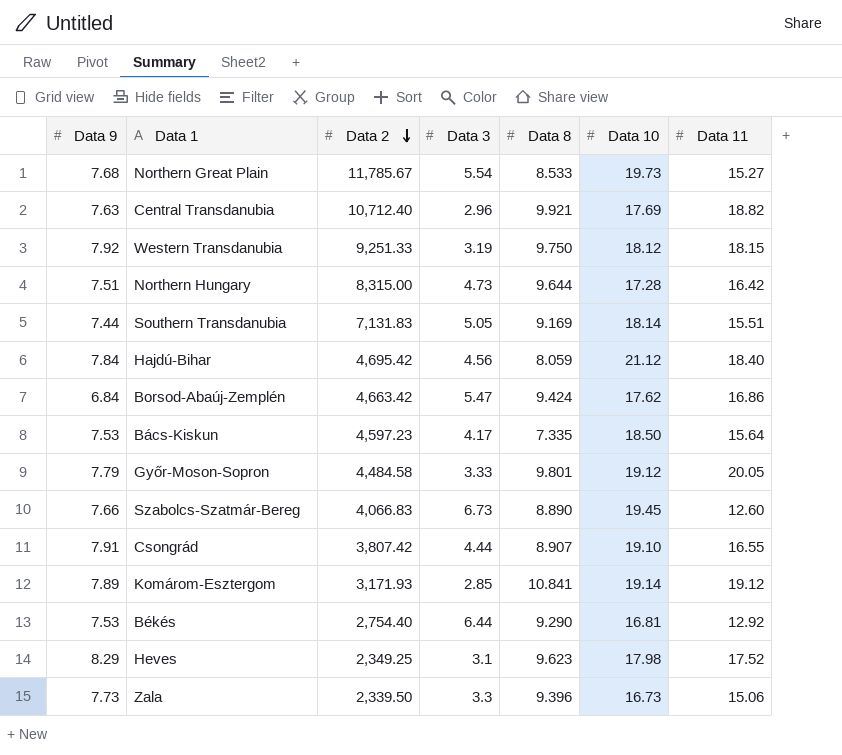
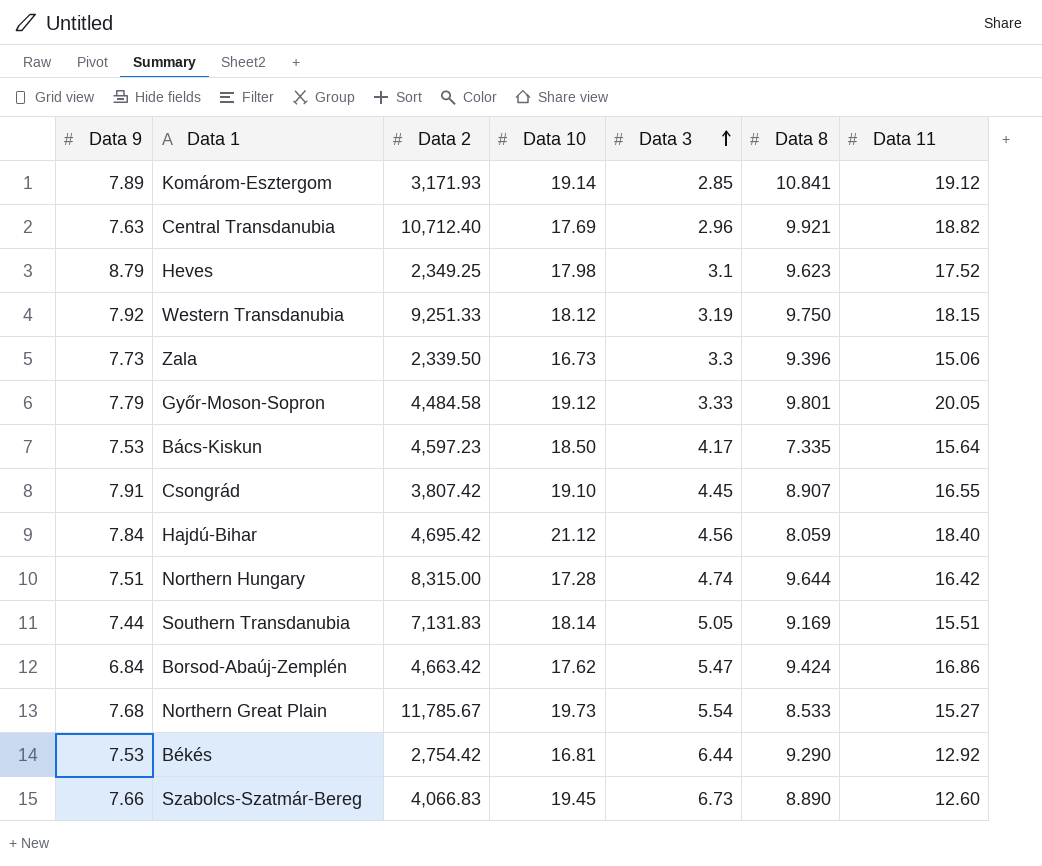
row order: Data 2 descending -> Data 3 ascending
column Data 10 | position: 6 -> 4
Heves | Data 9: 8.29 -> 8.79
Csongrád | Data 3: 4.44 -> 4.45
Northern Hungary | Data 3: 4.73 -> 4.74
Békés | Data 2: 2,754.40 -> 2,754.42

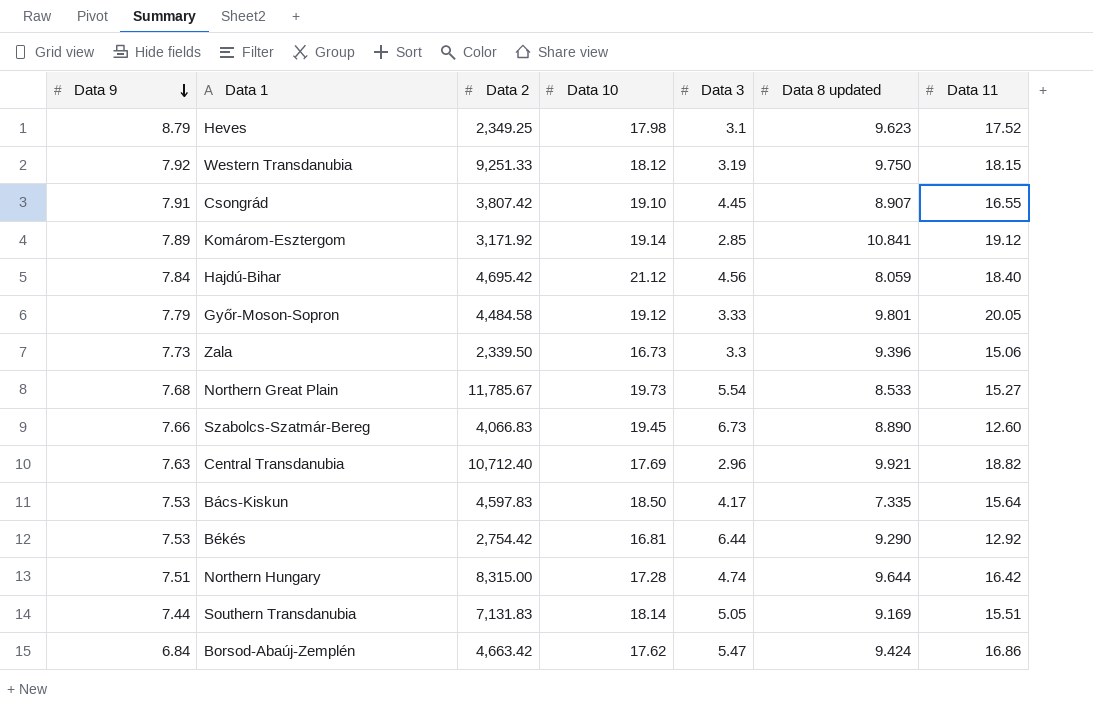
row order: Data 3 ascending -> Data 9 descending
column name: Data 8 -> Data 8 updated
Komárom-Esztergom | Data 2: 3,171.93 -> 3,171.92
Bács-Kiskun | Data 2: 4,597.23 -> 4,597.83

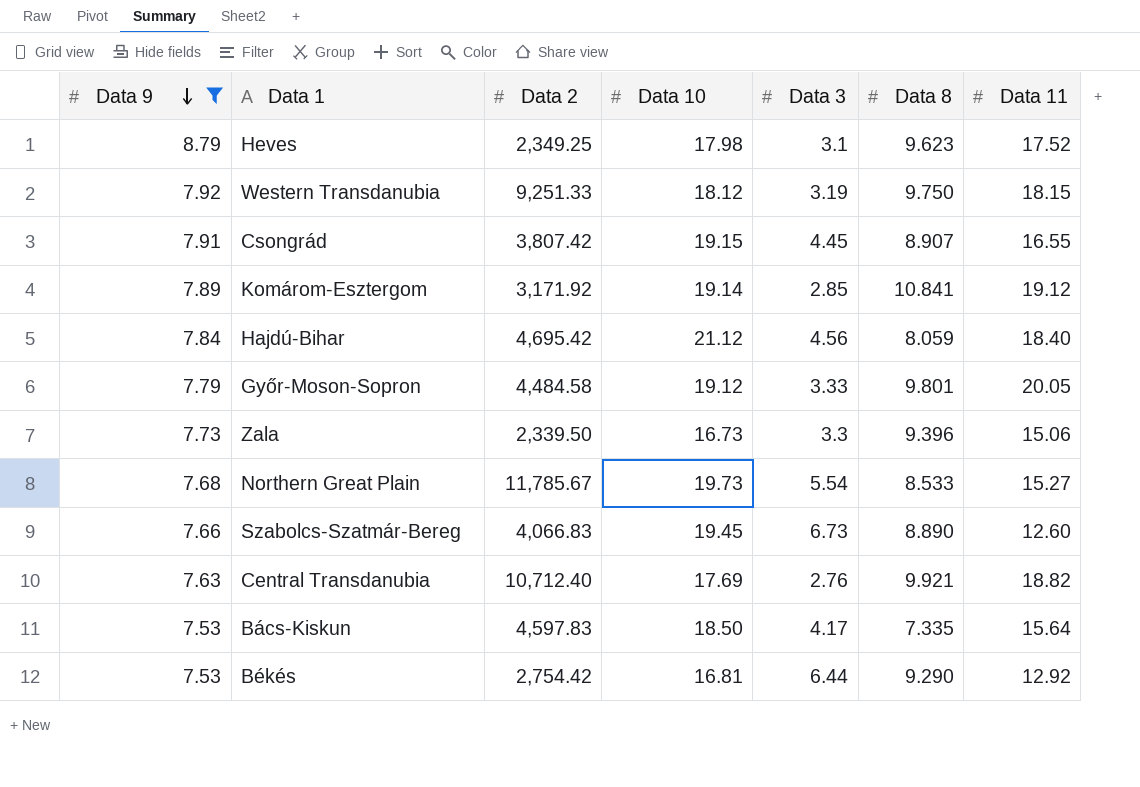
filter: none -> Data 9 >= 7.53
column name: Data 8 updated -> Data 8
Csongrád | Data 10: 19.10 -> 19.15
Central Transdanubia | Data 3: 2.96 -> 2.76

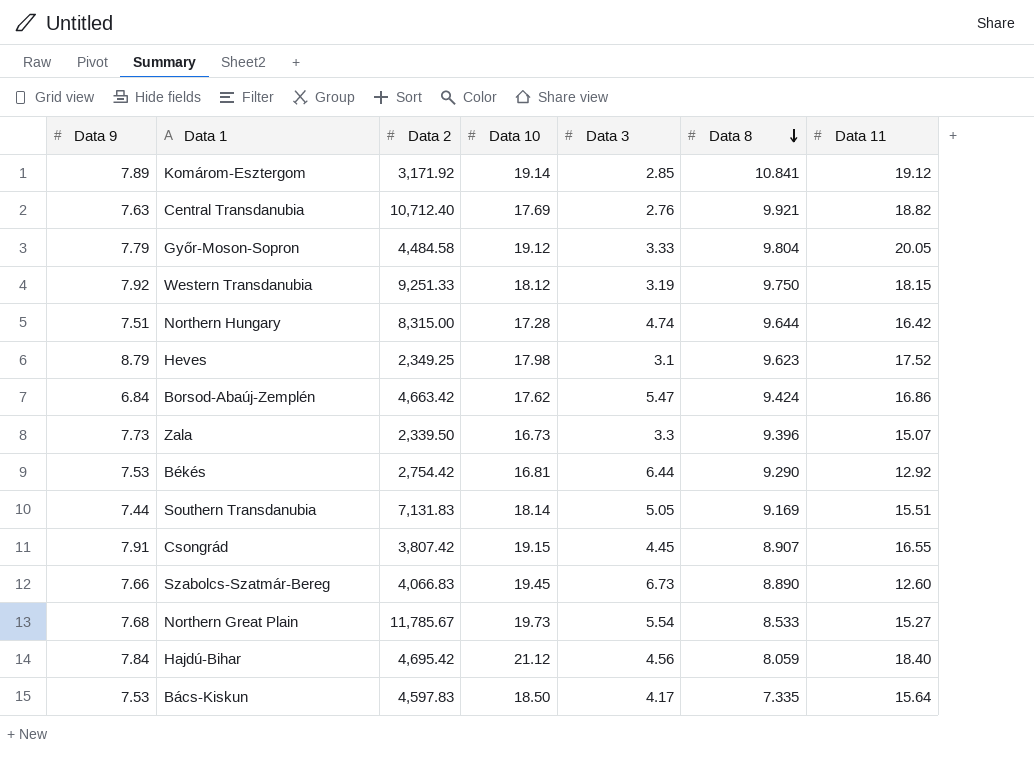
filter: Data 9 >= 7.53 -> none
row order: Data 9 descending -> Data 8 descending
Győr-Moson-Sopron | Data 8: 9.801 -> 9.804
Zala | Data 11: 15.06 -> 15.07

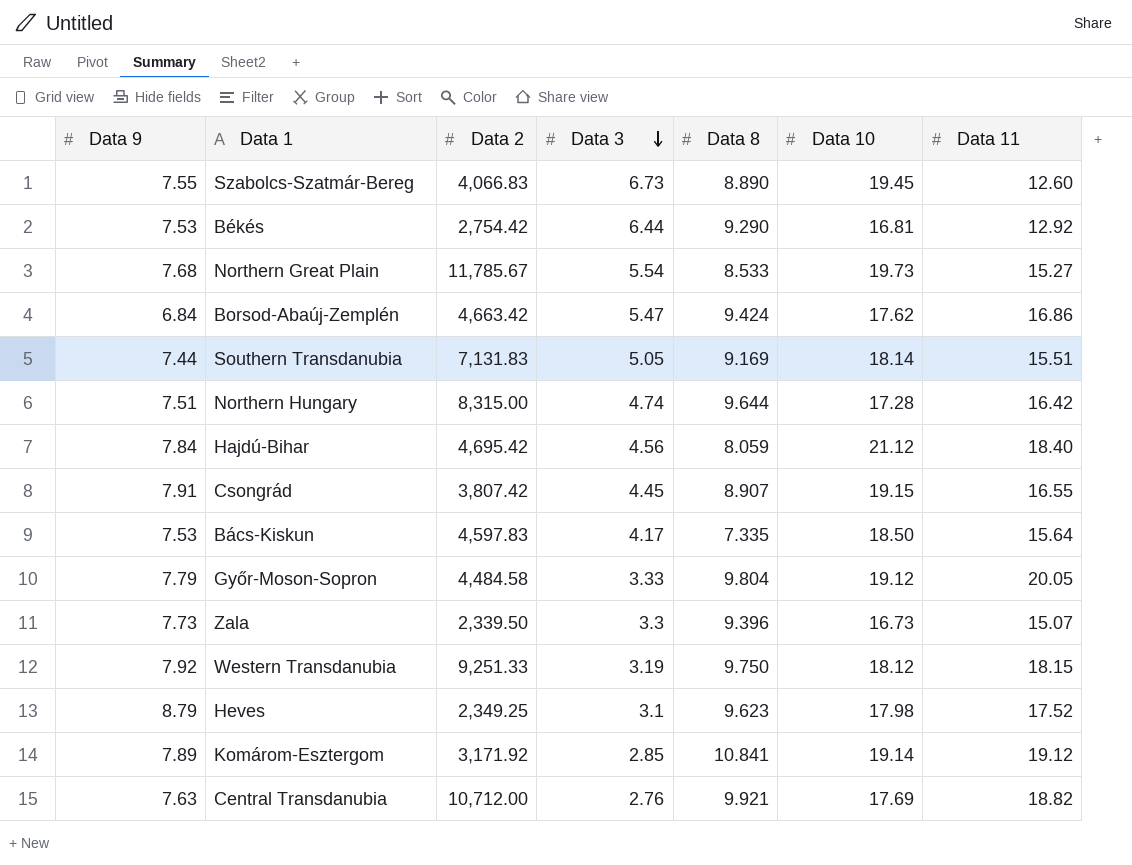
row order: Data 8 descending -> Data 3 descending
column Data 10 | position: 4 -> 6
Szabolcs-Szatmár-Bereg | Data 9: 7.66 -> 7.55
Central Transdanubia | Data 2: 10,712.40 -> 10,712.00

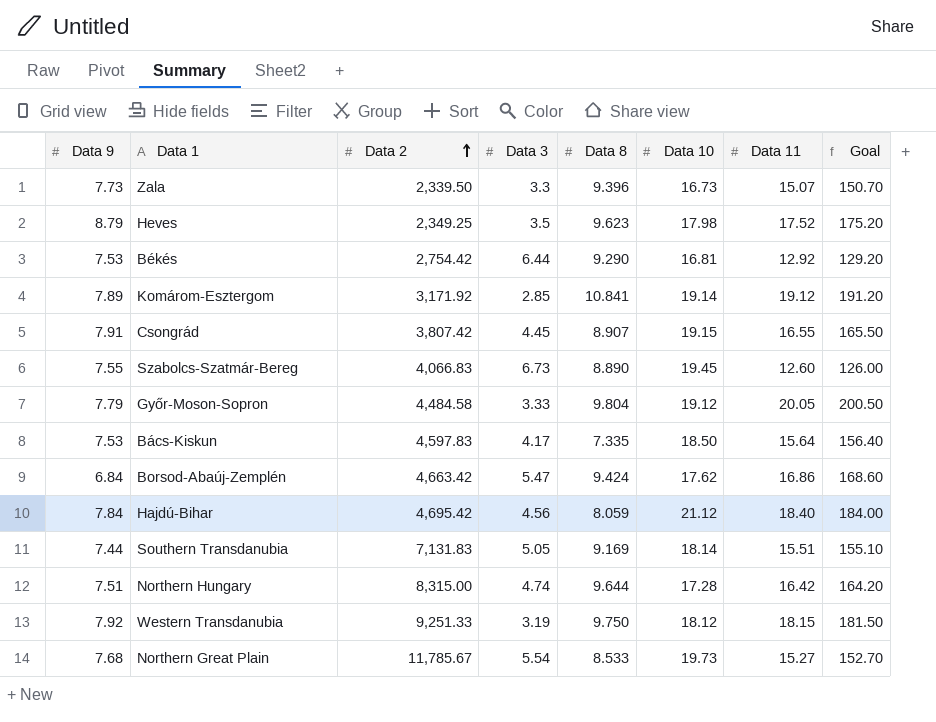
row order: Data 3 descending -> Data 2 ascending
column Goal | formula: none -> [Data 11] * 10
row Central Transdanubia: 7.63 | 10,712.00 | 2.76 | 9.921 | 17.69 | 18.82 -> none
Heves | Data 3: 3.1 -> 3.5

